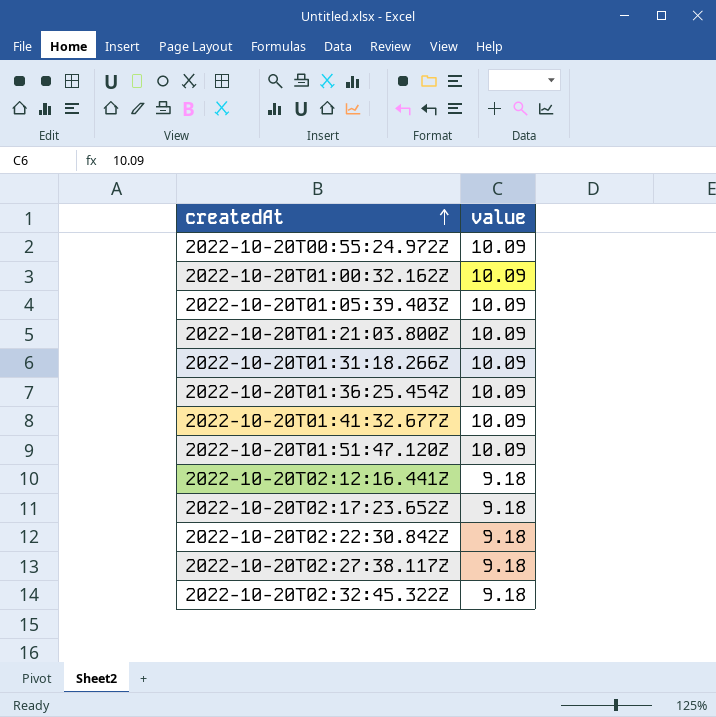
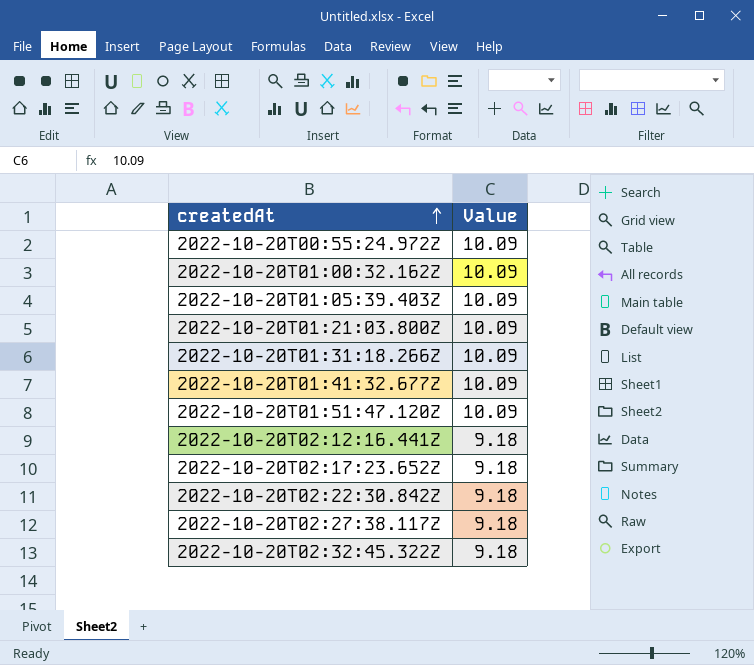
column name: value -> Value
row 2022-10-20T01:36:25.454Z: 10.09 -> none

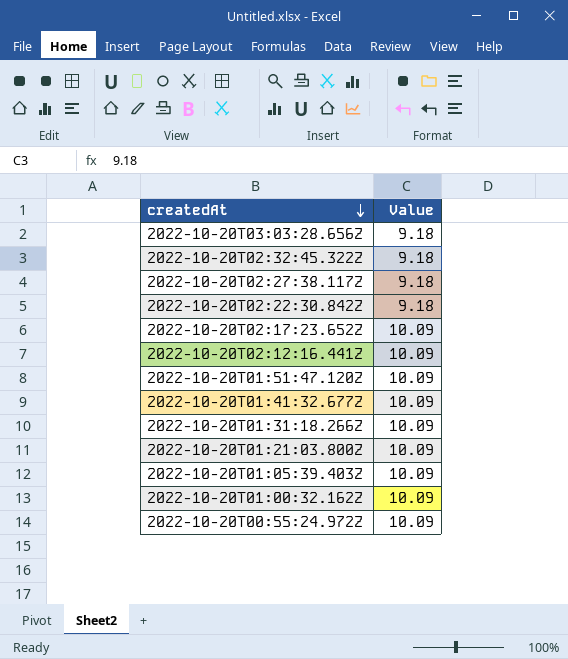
row order: createdAt ascending -> createdAt descending
row 2022-10-20T03:03:28.656Z: none -> 9.18
2022-10-20T02:17:23.652Z | Value: 9.18 -> 10.09
2022-10-20T02:12:16.441Z | Value: 9.18 -> 10.09

